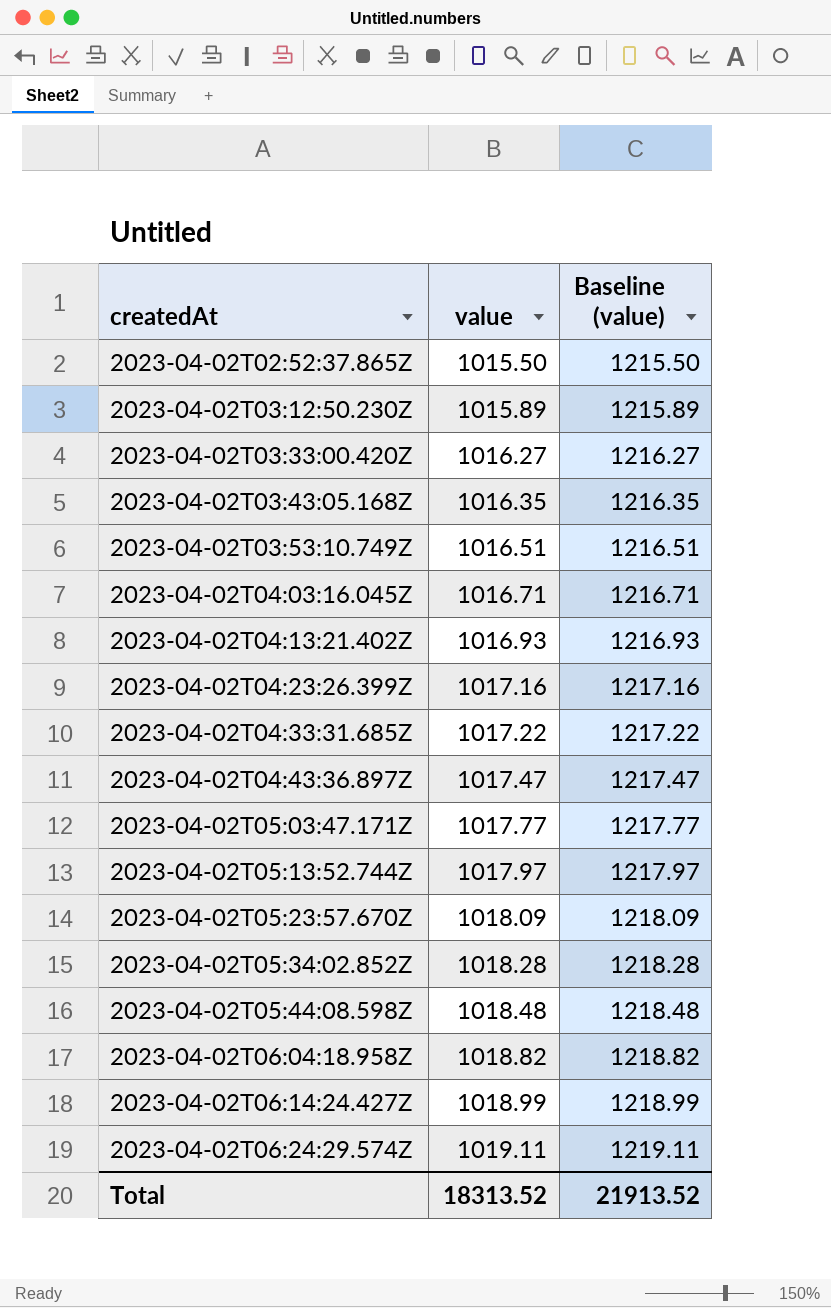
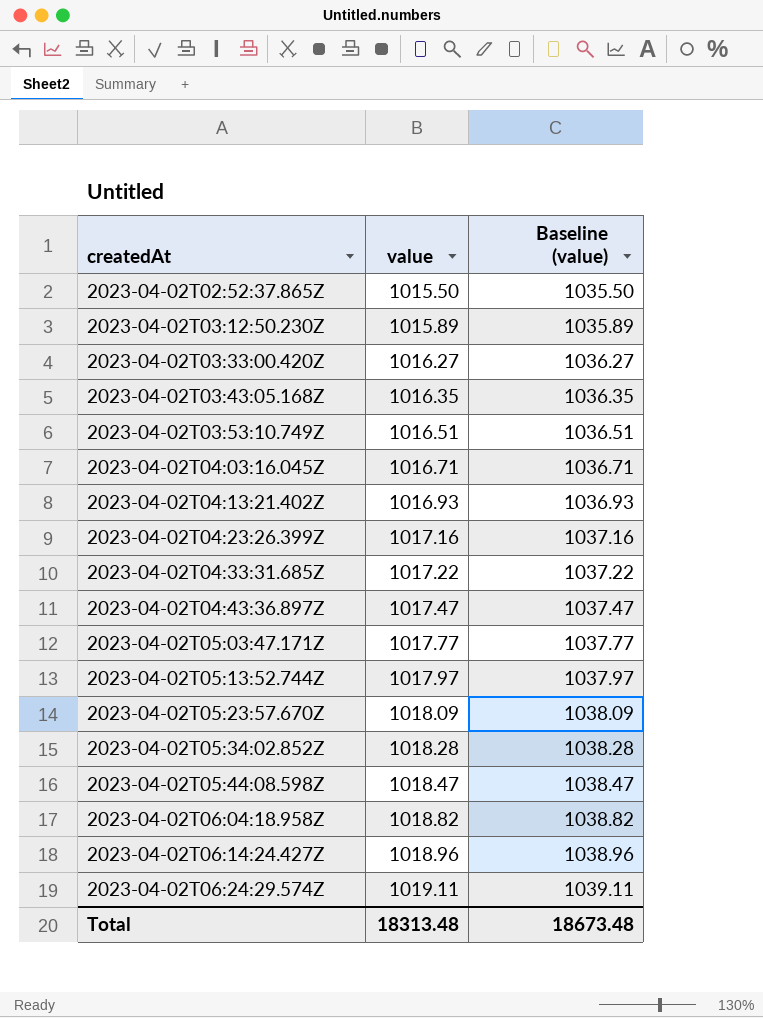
column Baseline (value) | formula: [value] + 200 -> [value] + 20
2023-04-02T05:44:08.598Z | value: 1018.48 -> 1018.47
2023-04-02T06:14:24.427Z | value: 1018.99 -> 1018.96
Total | value: 18313.52 -> 18313.48
Total | Baseline (value): 21913.52 -> 18673.48

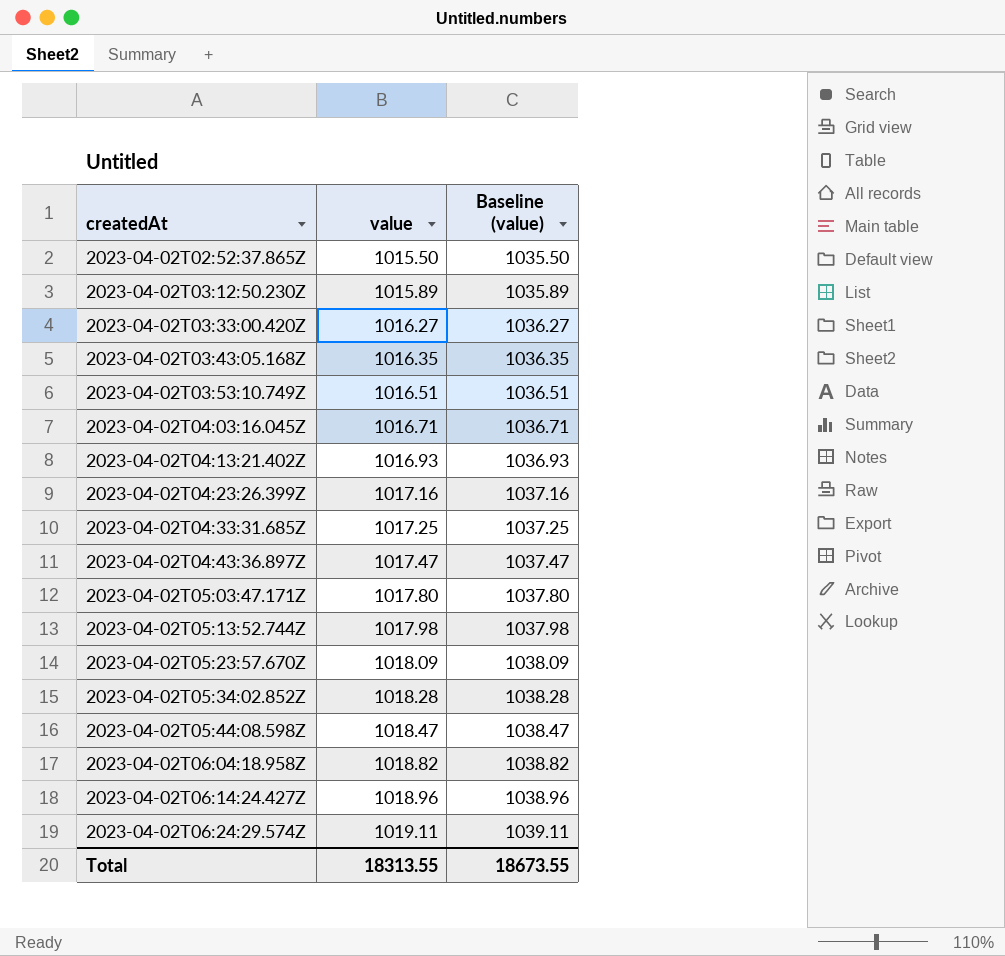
2023-04-02T04:33:31.685Z | value: 1017.22 -> 1017.25
2023-04-02T04:33:31.685Z | Baseline (value): 1037.22 -> 1037.25
2023-04-02T05:03:47.171Z | value: 1017.77 -> 1017.80
2023-04-02T05:03:47.171Z | Baseline (value): 1037.77 -> 1037.80
2023-04-02T05:13:52.744Z | value: 1017.97 -> 1017.98
2023-04-02T05:13:52.744Z | Baseline (value): 1037.97 -> 1037.98
Total | value: 18313.48 -> 18313.55
Total | Baseline (value): 18673.48 -> 18673.55

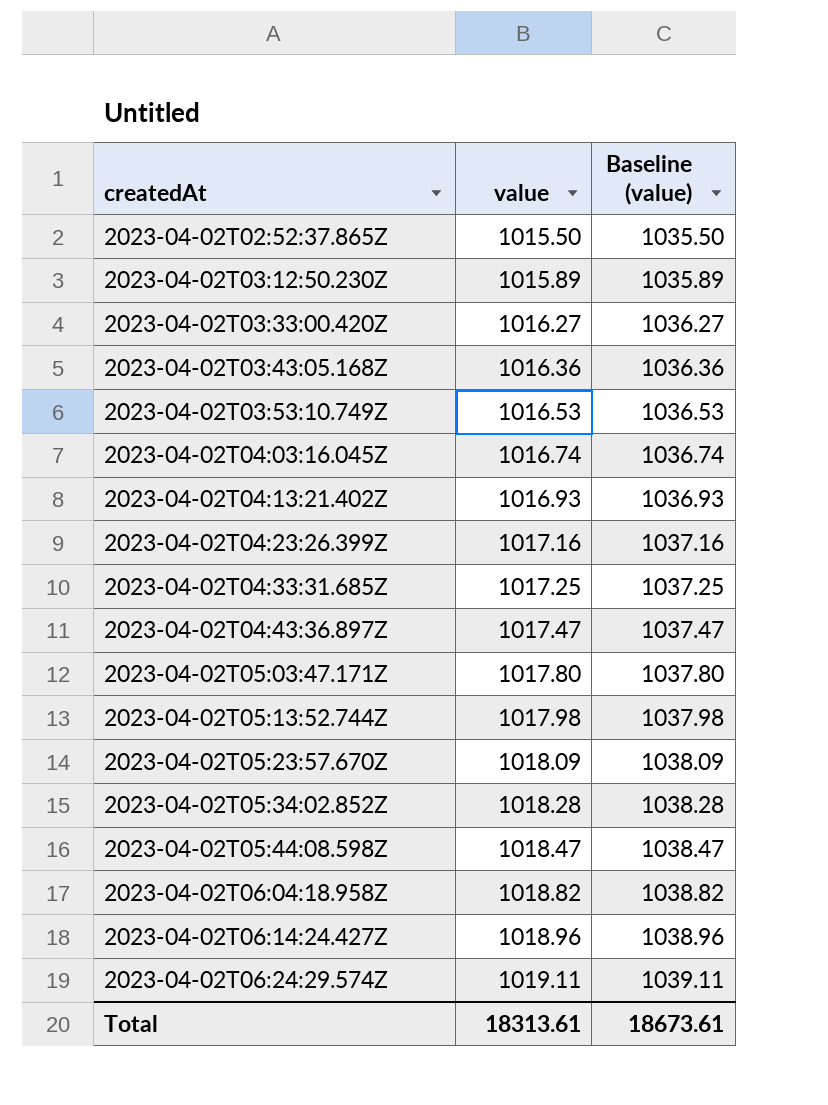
2023-04-02T03:43:05.168Z | value: 1016.35 -> 1016.36
2023-04-02T03:43:05.168Z | Baseline (value): 1036.35 -> 1036.36
2023-04-02T03:53:10.749Z | value: 1016.51 -> 1016.53
2023-04-02T03:53:10.749Z | Baseline (value): 1036.51 -> 1036.53
2023-04-02T04:03:16.045Z | value: 1016.71 -> 1016.74
2023-04-02T04:03:16.045Z | Baseline (value): 1036.71 -> 1036.74
Total | value: 18313.55 -> 18313.61
Total | Baseline (value): 18673.55 -> 18673.61

